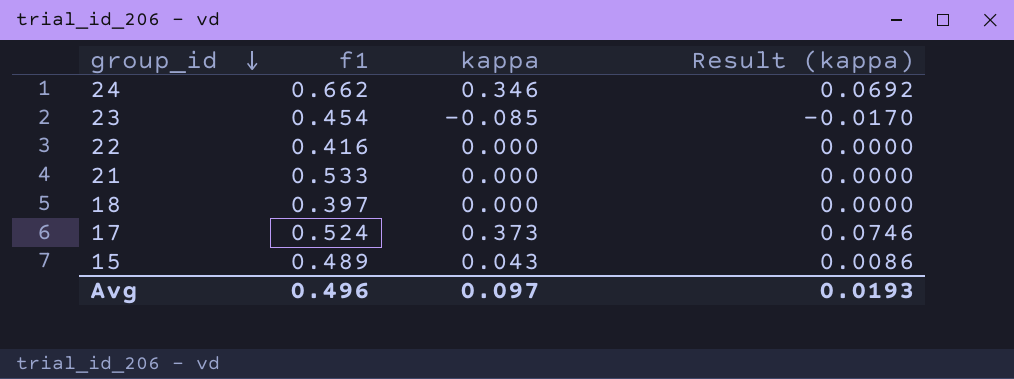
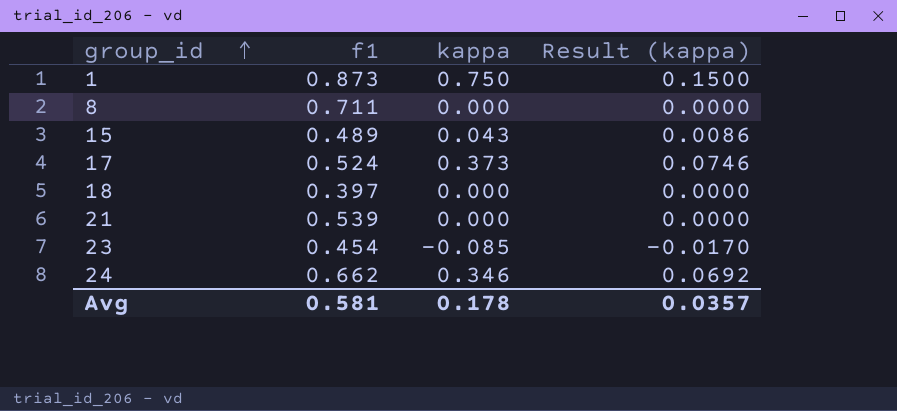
row order: group_id descending -> group_id ascending
row 22: 0.416 | 0.000 | 0.0000 -> none
row 1: none -> 0.873 | 0.750 | 0.1500
row 8: none -> 0.711 | 0.000 | 0.0000
21 | f1: 0.533 -> 0.539
Avg | f1: 0.496 -> 0.581
Avg | kappa: 0.097 -> 0.178
Avg | Result (kappa): 0.0193 -> 0.0357

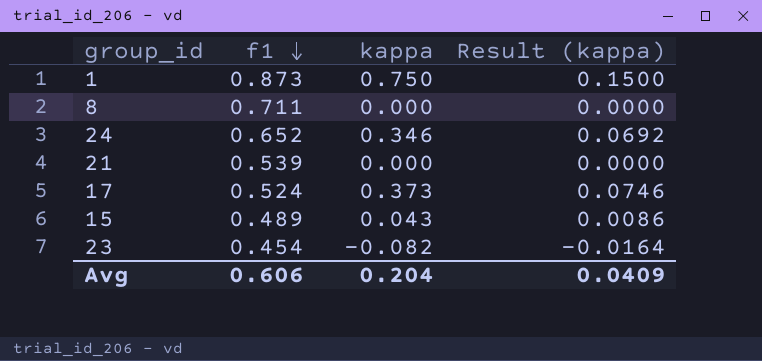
row order: group_id ascending -> f1 descending
row 18: 0.397 | 0.000 | 0.0000 -> none
24 | f1: 0.662 -> 0.652
23 | kappa: -0.085 -> -0.082
23 | Result (kappa): -0.0170 -> -0.0164
Avg | f1: 0.581 -> 0.606
Avg | kappa: 0.178 -> 0.204
Avg | Result (kappa): 0.0357 -> 0.0409

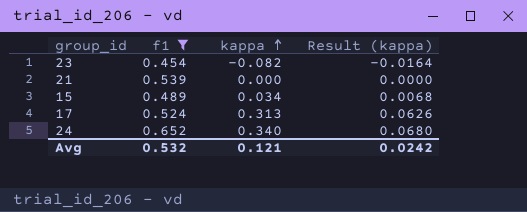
filter: none -> f1 <= 0.652
row order: f1 descending -> kappa ascending
15 | kappa: 0.043 -> 0.034
15 | Result (kappa): 0.0086 -> 0.0068
17 | kappa: 0.373 -> 0.313
17 | Result (kappa): 0.0746 -> 0.0626
24 | kappa: 0.346 -> 0.340
24 | Result (kappa): 0.0692 -> 0.0680
Avg | f1: 0.606 -> 0.532
Avg | kappa: 0.204 -> 0.121
Avg | Result (kappa): 0.0409 -> 0.0242

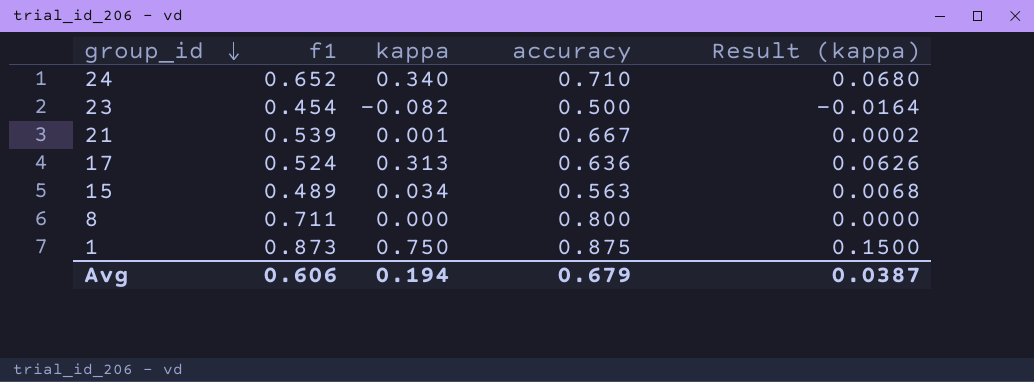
filter: f1 <= 0.652 -> none
row order: kappa ascending -> group_id descending
column accuracy | position: none -> 4
21 | kappa: 0.000 -> 0.001
21 | Result (kappa): 0.0000 -> 0.0002
Avg | f1: 0.532 -> 0.606
Avg | kappa: 0.121 -> 0.194
Avg | Result (kappa): 0.0242 -> 0.0387

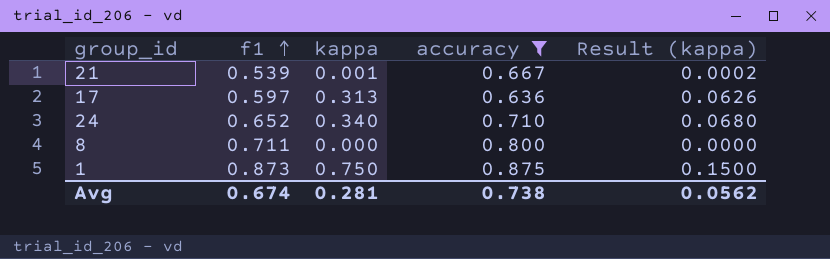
filter: none -> accuracy >= 0.636
row order: group_id descending -> f1 ascending
17 | f1: 0.524 -> 0.597
Avg | f1: 0.606 -> 0.674
Avg | kappa: 0.194 -> 0.281
Avg | accuracy: 0.679 -> 0.738
Avg | Result (kappa): 0.0387 -> 0.0562

